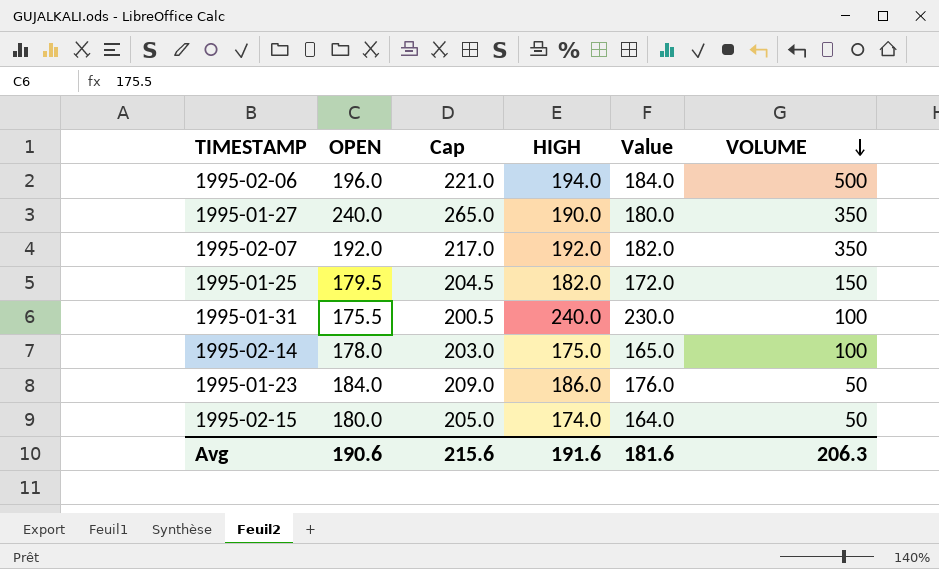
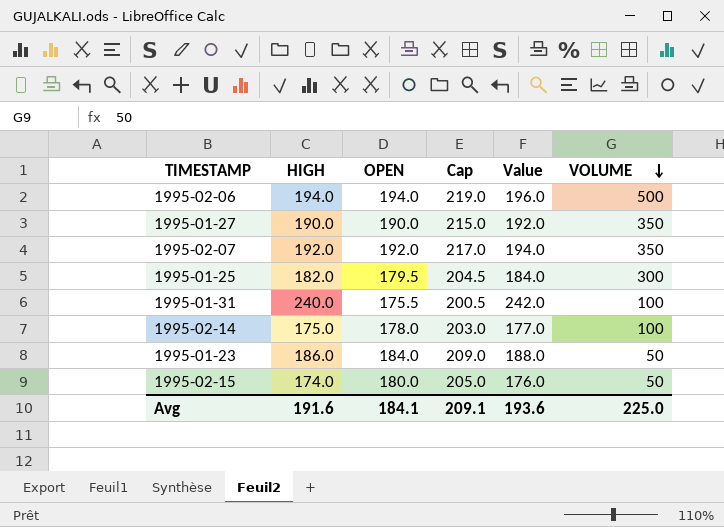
column HIGH | position: 4 -> 2
column Value | formula: [HIGH] - 10 -> [HIGH] + 2
1995-02-06 | OPEN: 196.0 -> 194.0
1995-02-06 | Cap: 221.0 -> 219.0
1995-01-27 | OPEN: 240.0 -> 190.0
1995-01-27 | Cap: 265.0 -> 215.0
1995-01-25 | VOLUME: 150 -> 300
Avg | OPEN: 190.6 -> 184.1
Avg | Cap: 215.6 -> 209.1
Avg | Value: 181.6 -> 193.6
Avg | VOLUME: 206.3 -> 225.0

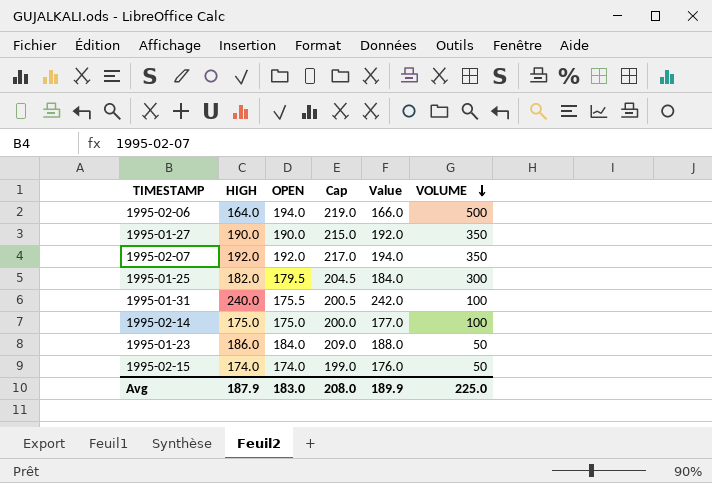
1995-02-06 | HIGH: 194.0 -> 164.0
1995-02-06 | Value: 196.0 -> 166.0
1995-02-14 | OPEN: 178.0 -> 175.0
1995-02-14 | Cap: 203.0 -> 200.0
1995-02-15 | OPEN: 180.0 -> 174.0
1995-02-15 | Cap: 205.0 -> 199.0
Avg | HIGH: 191.6 -> 187.9
Avg | OPEN: 184.1 -> 183.0
Avg | Cap: 209.1 -> 208.0
Avg | Value: 193.6 -> 189.9

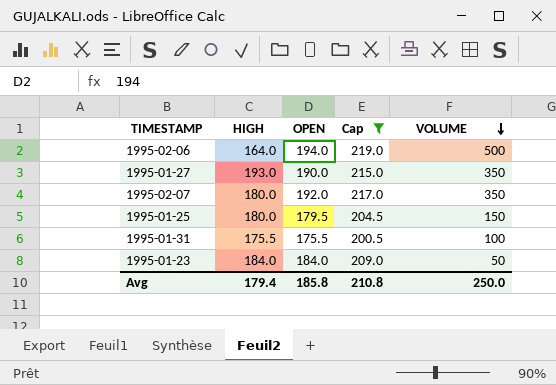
filter: none -> Cap >= 200.5
column Value | formula: [HIGH] + 2 -> none
1995-01-27 | HIGH: 190.0 -> 193.0
1995-02-07 | HIGH: 192.0 -> 180.0
1995-01-25 | HIGH: 182.0 -> 180.0
1995-01-25 | VOLUME: 300 -> 150
1995-01-31 | HIGH: 240.0 -> 175.5
1995-01-23 | HIGH: 186.0 -> 184.0
Avg | HIGH: 187.9 -> 179.4
Avg | OPEN: 183.0 -> 185.8
Avg | Cap: 208.0 -> 210.8
Avg | VOLUME: 225.0 -> 250.0

